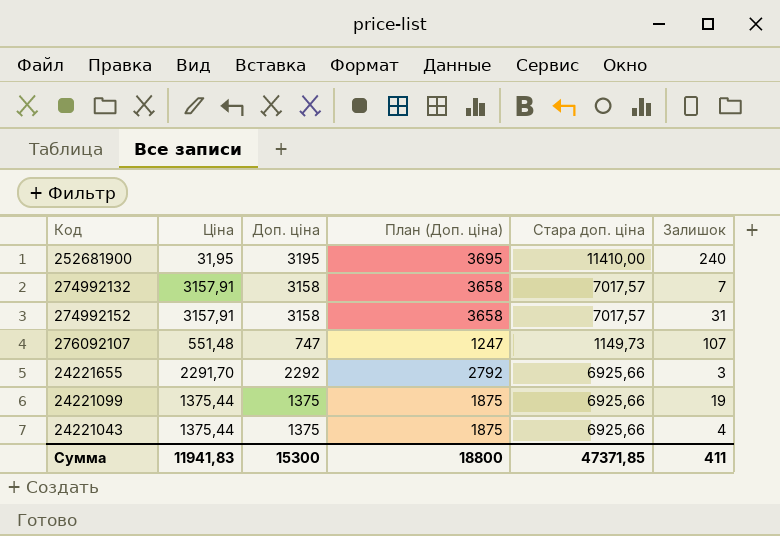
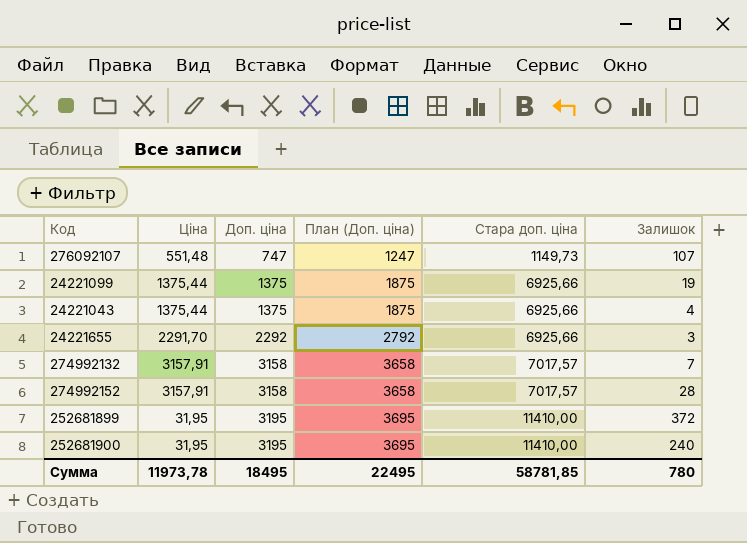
row order: none -> Доп. ціна ascending
274992152 | Залишок: 31 -> 28
row 252681899: none -> 31,95 | 3195 | 3695 | 11410,00 | 372
Сумма | Ціна: 11941,83 -> 11973,78
Сумма | Доп. ціна: 15300 -> 18495
Сумма | План (Доп. ціна): 18800 -> 22495
Сумма | Стара доп. ціна: 47371,85 -> 58781,85
Сумма | Залишок: 411 -> 780

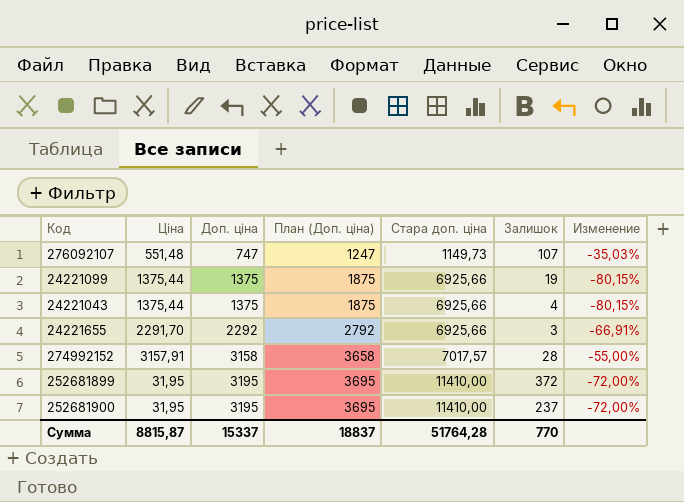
column Изменение | formula: none -> ([Доп. ціна] - [Стара доп. ціна]) / [Стара доп. ціна]
row 274992132: 3157,91 | 3158 | 3658 | 7017,57 | 7 -> none
252681900 | Залишок: 240 -> 237
Сумма | Ціна: 11973,78 -> 8815,87
Сумма | Доп. ціна: 18495 -> 15337
Сумма | План (Доп. ціна): 22495 -> 18837
Сумма | Стара доп. ціна: 58781,85 -> 51764,28
Сумма | Залишок: 780 -> 770

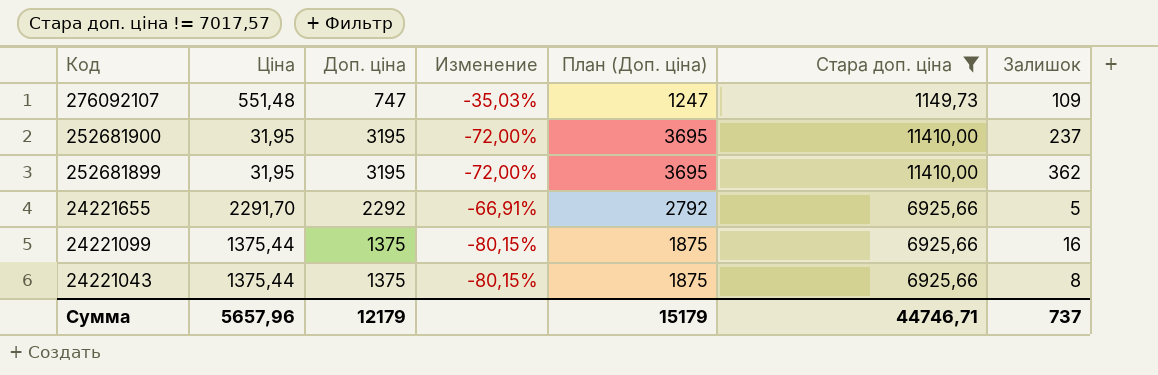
filter: none -> Стара доп. ціна != 7017,57
row order: Доп. ціна ascending -> Код descending
column Изменение | position: 7 -> 4
276092107 | Залишок: 107 -> 109
252681899 | Залишок: 372 -> 362
24221655 | Залишок: 3 -> 5
24221099 | Залишок: 19 -> 16
24221043 | Залишок: 4 -> 8
Сумма | Ціна: 8815,87 -> 5657,96
Сумма | Доп. ціна: 15337 -> 12179
Сумма | План (Доп. ціна): 18837 -> 15179
Сумма | Стара доп. ціна: 51764,28 -> 44746,71
Сумма | Залишок: 770 -> 737

